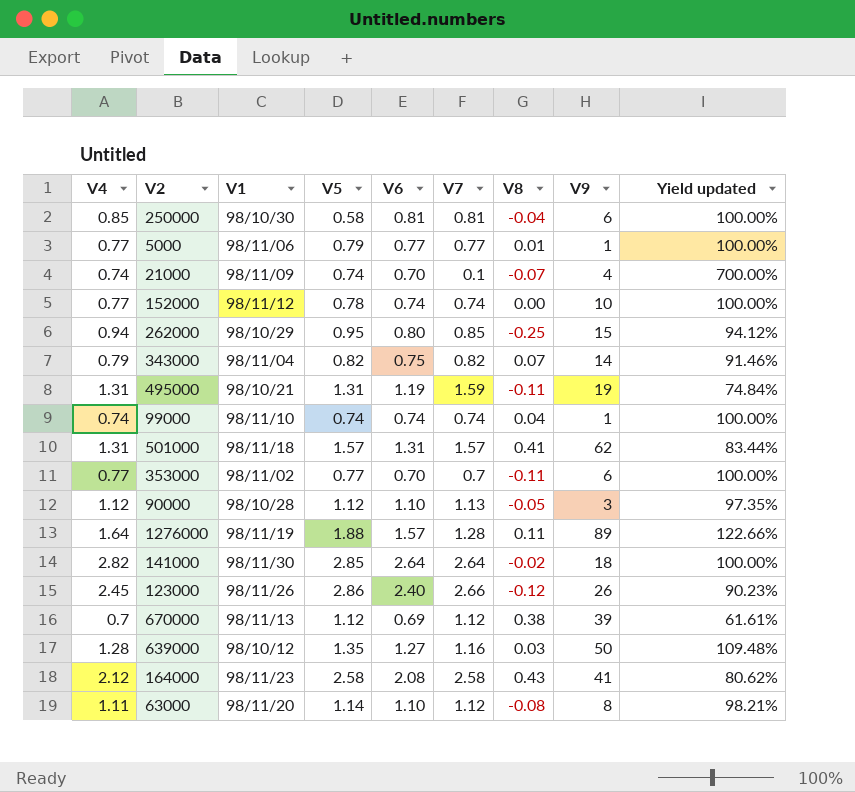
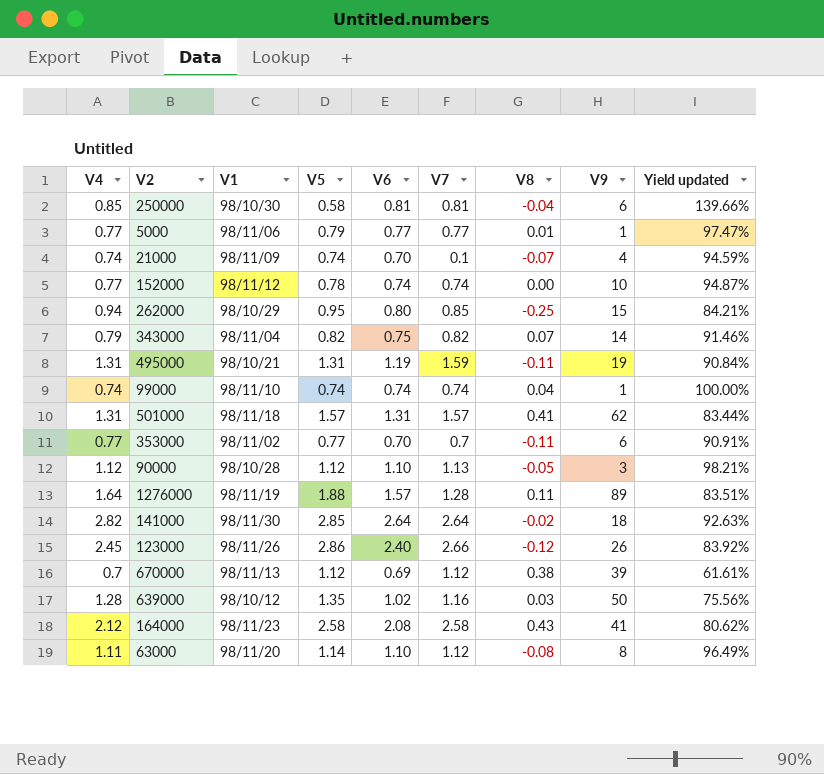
column Yield updated | formula: [V6] / [V7] -> [V6] / [V5]
639000 | V6: 1.27 -> 1.02

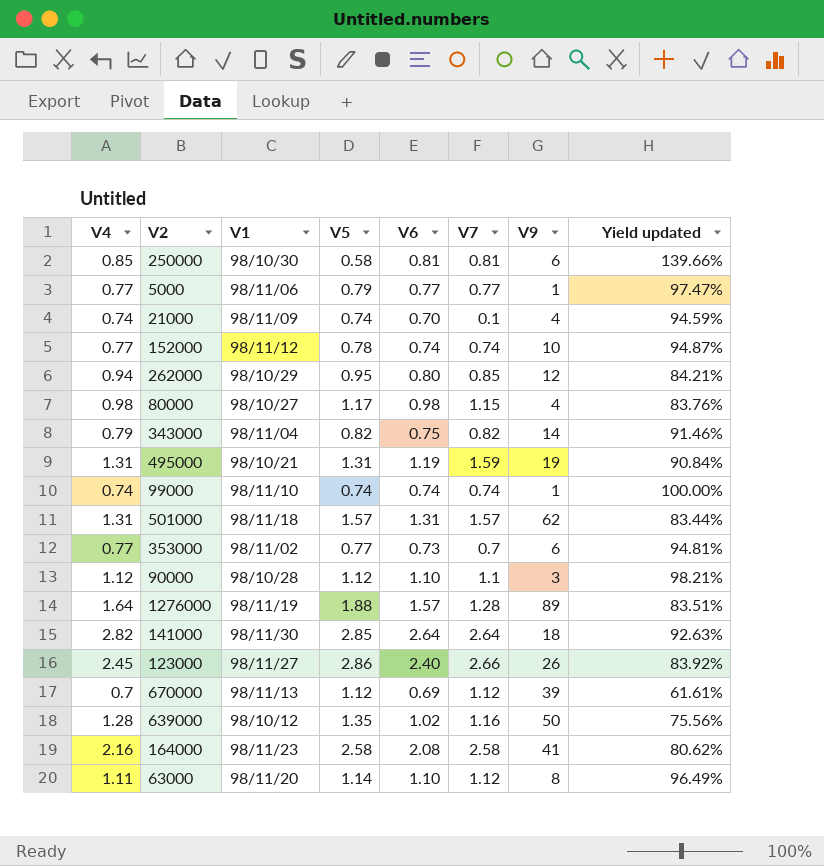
column V8 | position: 7 -> none
262000 | V9: 15 -> 12
row 80000: none -> 0.98 | 98/10/27 | 1.17 | 0.98 | 1.15 | 4 | 83.76%
353000 | V6: 0.70 -> 0.73
353000 | Yield updated: 90.91% -> 94.81%
90000 | V7: 1.13 -> 1.1
123000 | V1: 98/11/26 -> 98/11/27
164000 | V4: 2.12 -> 2.16

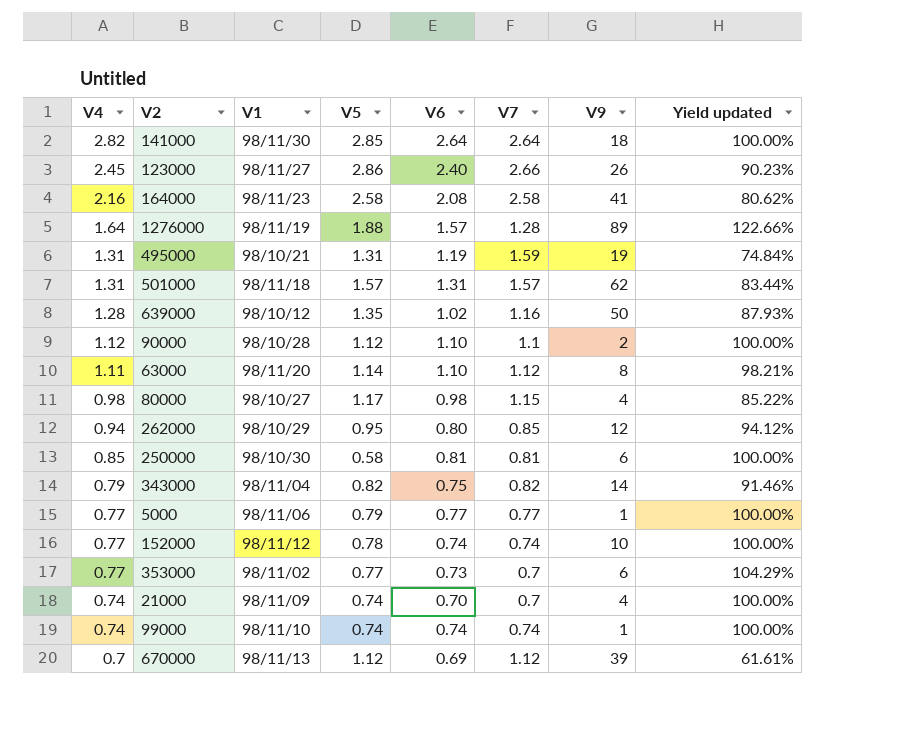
row order: none -> V4 descending
column Yield updated | formula: [V6] / [V5] -> [V6] / [V7]
90000 | V9: 3 -> 2
21000 | V7: 0.1 -> 0.7

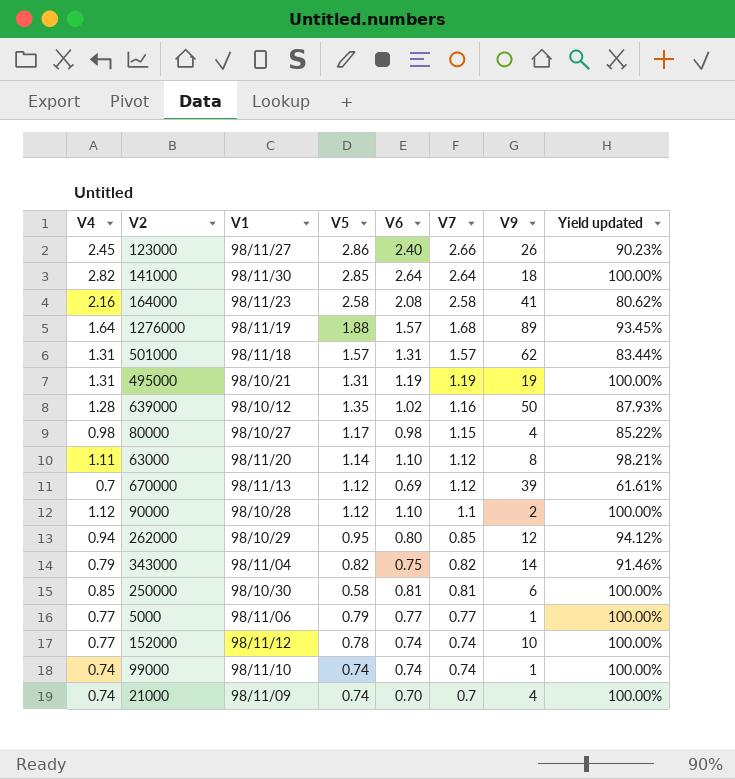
row order: V4 descending -> V7 descending
row 353000: 0.77 | 98/11/02 | 0.77 | 0.73 | 0.7 | 6 | 104.29% -> none
1276000 | V7: 1.28 -> 1.68
1276000 | Yield updated: 122.66% -> 93.45%
495000 | V7: 1.59 -> 1.19
495000 | Yield updated: 74.84% -> 100.00%

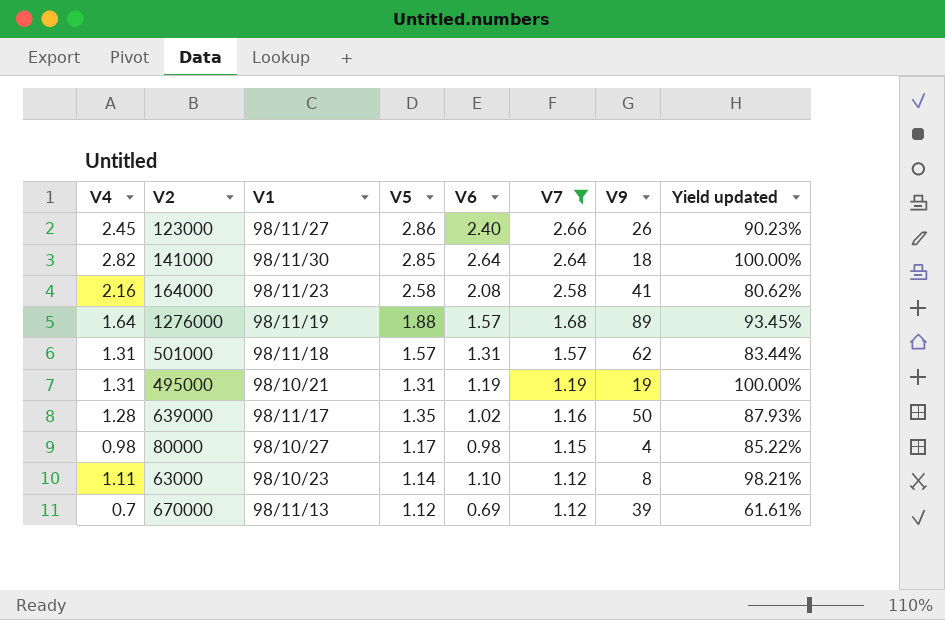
filter: none -> V7 >= 1.12
639000 | V1: 98/10/12 -> 98/11/17
63000 | V1: 98/11/20 -> 98/10/23

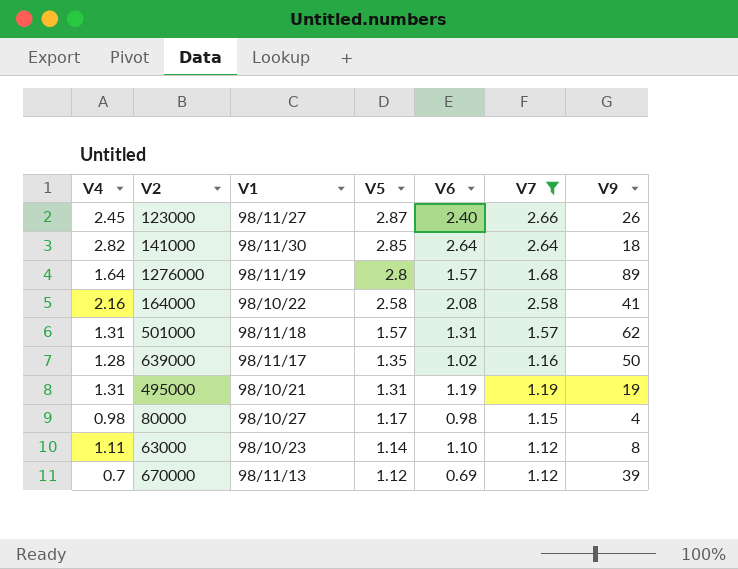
row order: V7 descending -> V5 descending
column Yield updated | formula: [V6] / [V7] -> none
123000 | V5: 2.86 -> 2.87
1276000 | V5: 1.88 -> 2.8
164000 | V1: 98/11/23 -> 98/10/22

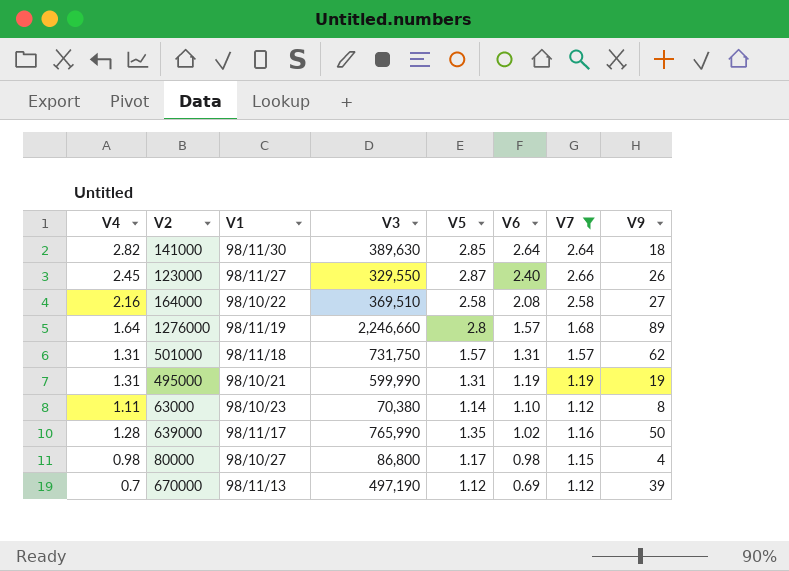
row order: V5 descending -> V6 descending
column V3 | position: none -> 4
164000 | V9: 41 -> 27

